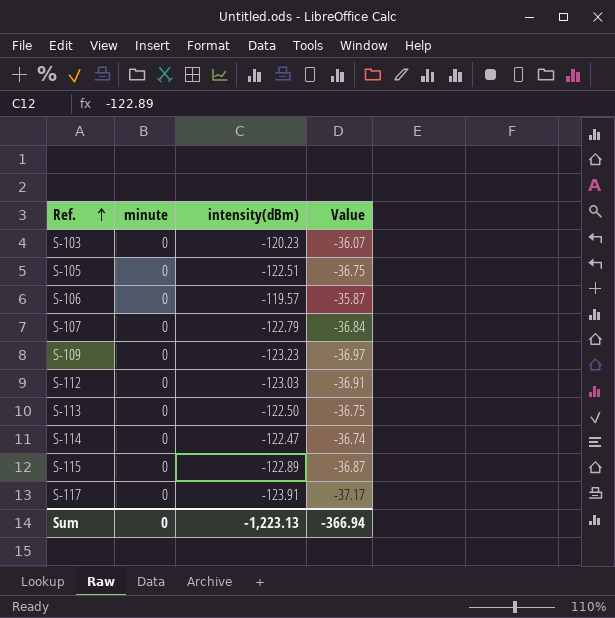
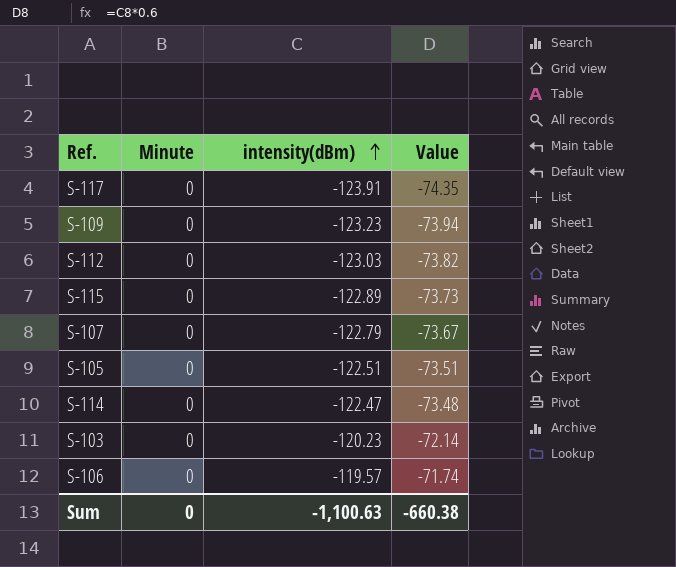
row order: Ref. ascending -> intensity(dBm) ascending
column name: minute -> Minute
column Value | formula: [intensity(dBm)] * 0.3 -> [intensity(dBm)] * 0.6
row S-113: 0 | -122.50 | -36.75 -> none
Sum | intensity(dBm): -1,223.13 -> -1,100.63
Sum | Value: -366.94 -> -660.38

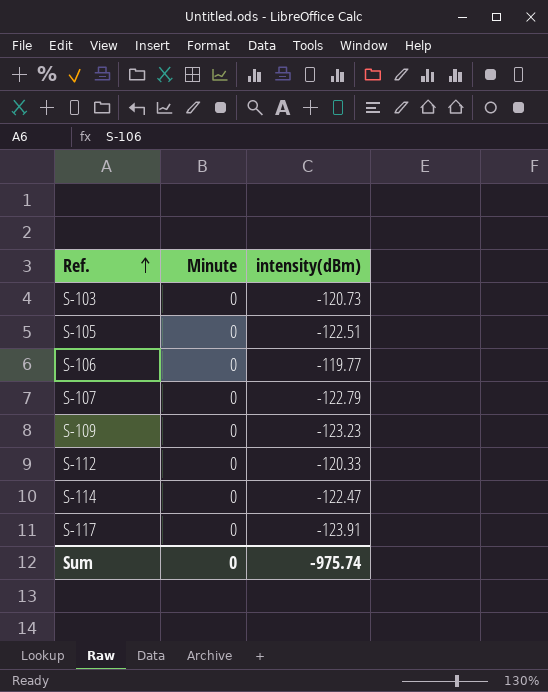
row order: intensity(dBm) ascending -> Ref. ascending
column Value | formula: [intensity(dBm)] * 0.6 -> none
row S-115: 0 | -122.89 | -73.73 -> none
S-103 | intensity(dBm): -120.23 -> -120.73
S-106 | intensity(dBm): -119.57 -> -119.77
S-112 | intensity(dBm): -123.03 -> -120.33
Sum | intensity(dBm): -1,100.63 -> -975.74

